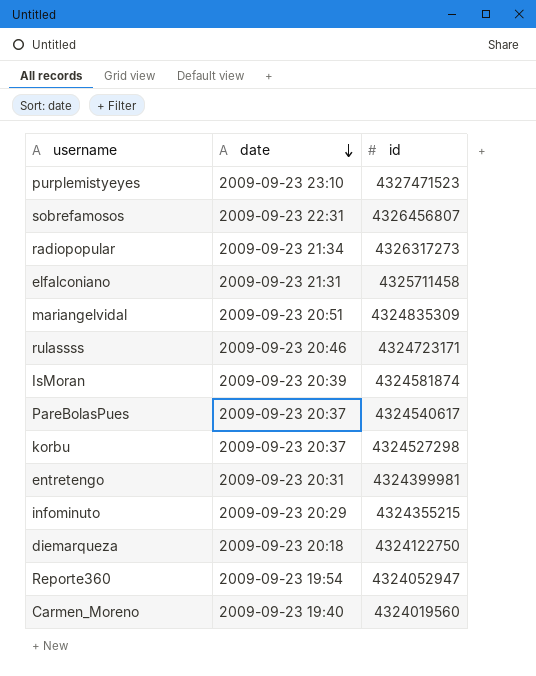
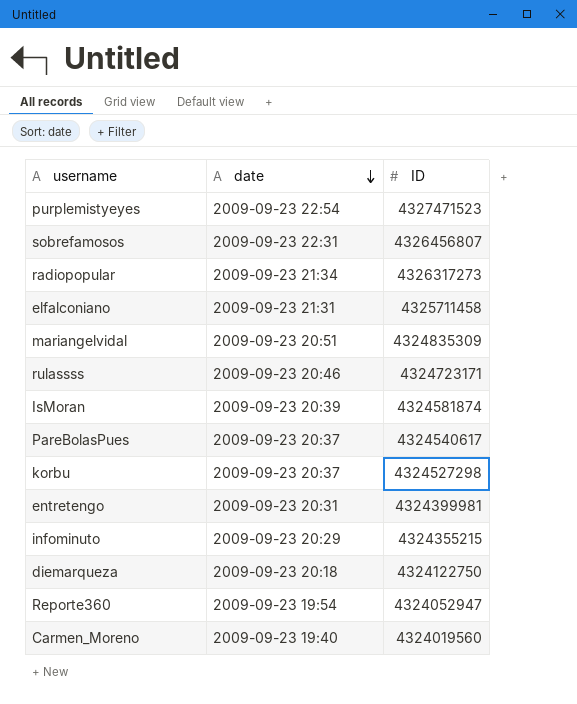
column name: id -> ID
purplemistyeyes | date: 2009-09-23 23:10 -> 2009-09-23 22:54

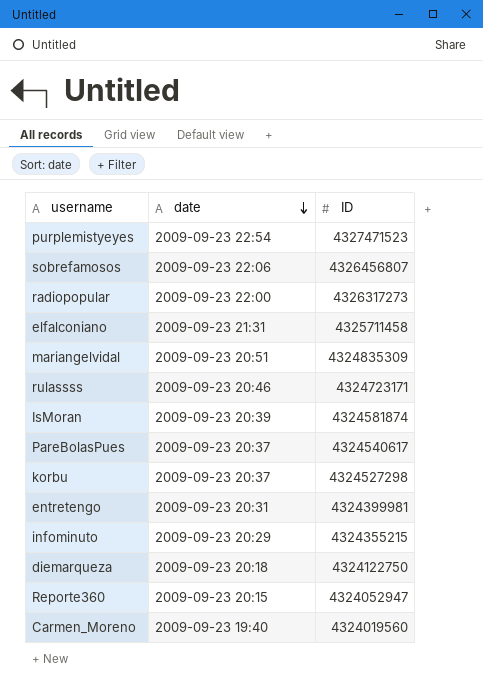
sobrefamosos | date: 2009-09-23 22:31 -> 2009-09-23 22:06
radiopopular | date: 2009-09-23 21:34 -> 2009-09-23 22:00
Reporte360 | date: 2009-09-23 19:54 -> 2009-09-23 20:15

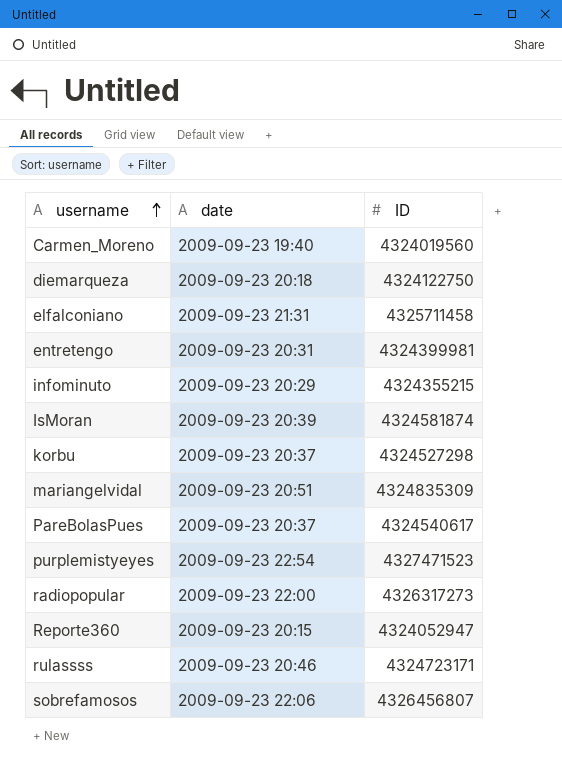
row order: date descending -> username ascending

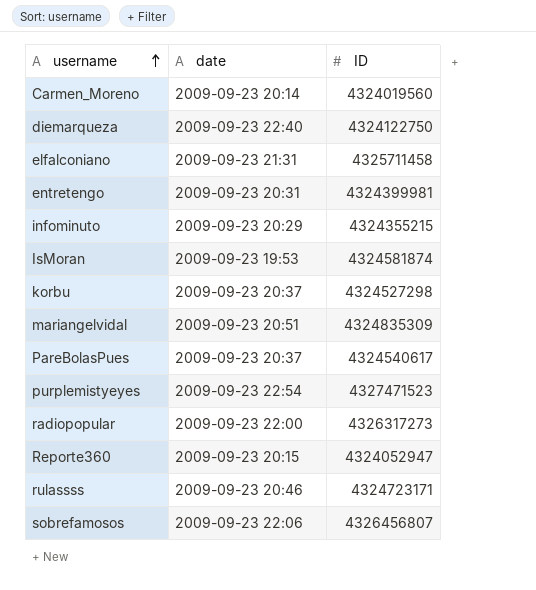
Carmen_Moreno | date: 2009-09-23 19:40 -> 2009-09-23 20:14
diemarqueza | date: 2009-09-23 20:18 -> 2009-09-23 22:40
IsMoran | date: 2009-09-23 20:39 -> 2009-09-23 19:53

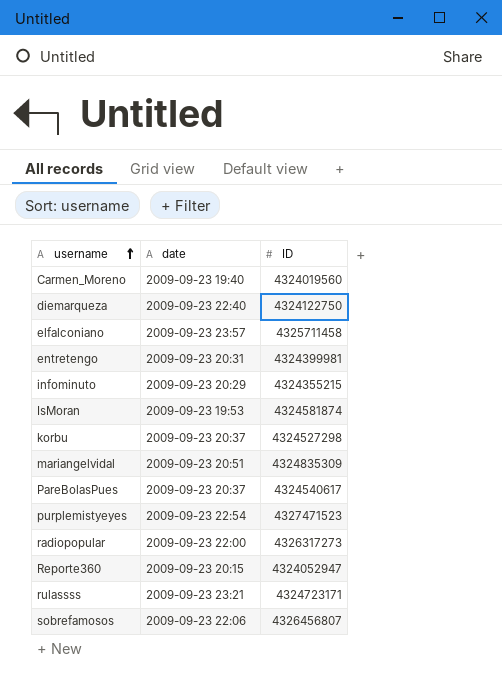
Carmen_Moreno | date: 2009-09-23 20:14 -> 2009-09-23 19:40
elfalconiano | date: 2009-09-23 21:31 -> 2009-09-23 23:57
rulassss | date: 2009-09-23 20:46 -> 2009-09-23 23:21

